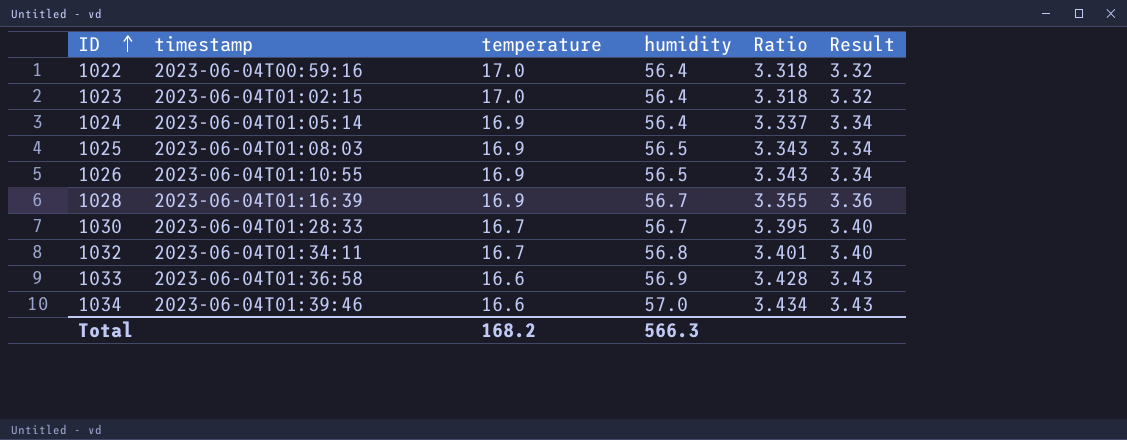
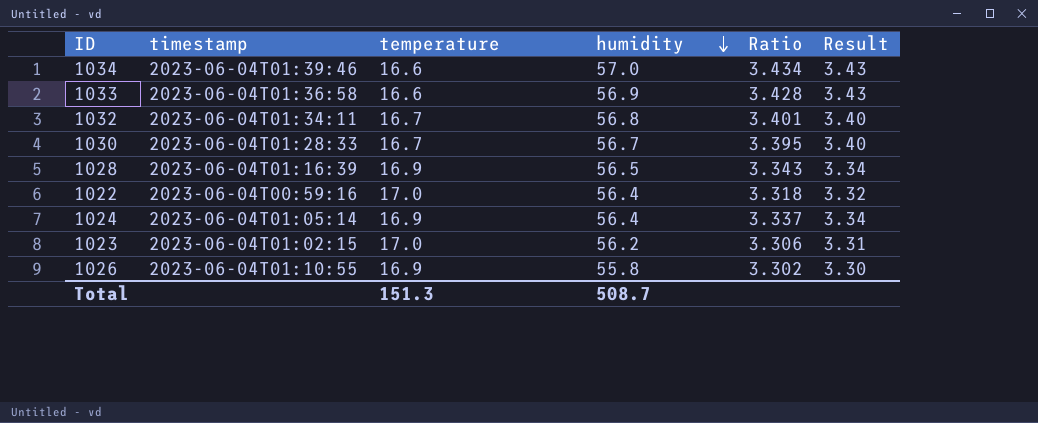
row order: ID ascending -> humidity descending
row 1025: 2023-06-04T01:08:03 | 16.9 | 56.5 | 3.343 | 3.34 -> none
1028 | humidity: 56.7 -> 56.5
1028 | Ratio: 3.355 -> 3.343
1028 | Result: 3.36 -> 3.34
1023 | humidity: 56.4 -> 56.2
1023 | Ratio: 3.318 -> 3.306
1023 | Result: 3.32 -> 3.31
1026 | humidity: 56.5 -> 55.8
1026 | Ratio: 3.343 -> 3.302
1026 | Result: 3.34 -> 3.30
Total | temperature: 168.2 -> 151.3
Total | humidity: 566.3 -> 508.7

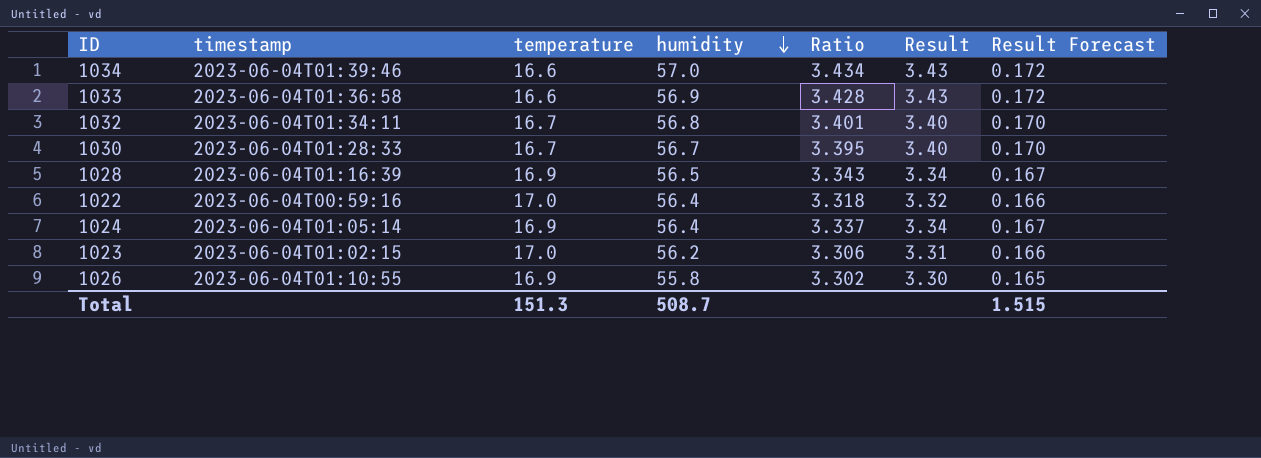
column Result Forecast | formula: none -> [Result] * 0.05

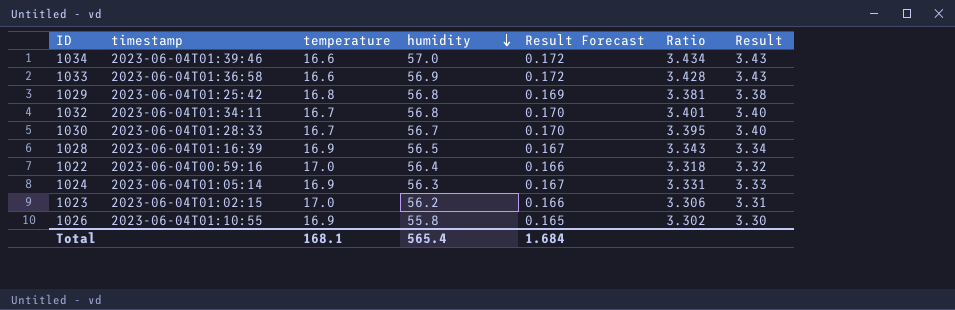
column Result Forecast | position: 7 -> 5
row 1029: none -> 2023-06-04T01:25:42 | 16.8 | 56.8 | 0.169 | 3.381 | 3.38
1024 | humidity: 56.4 -> 56.3
1024 | Ratio: 3.337 -> 3.331
1024 | Result: 3.34 -> 3.33
Total | temperature: 151.3 -> 168.1
Total | humidity: 508.7 -> 565.4
Total | Result Forecast: 1.515 -> 1.684

